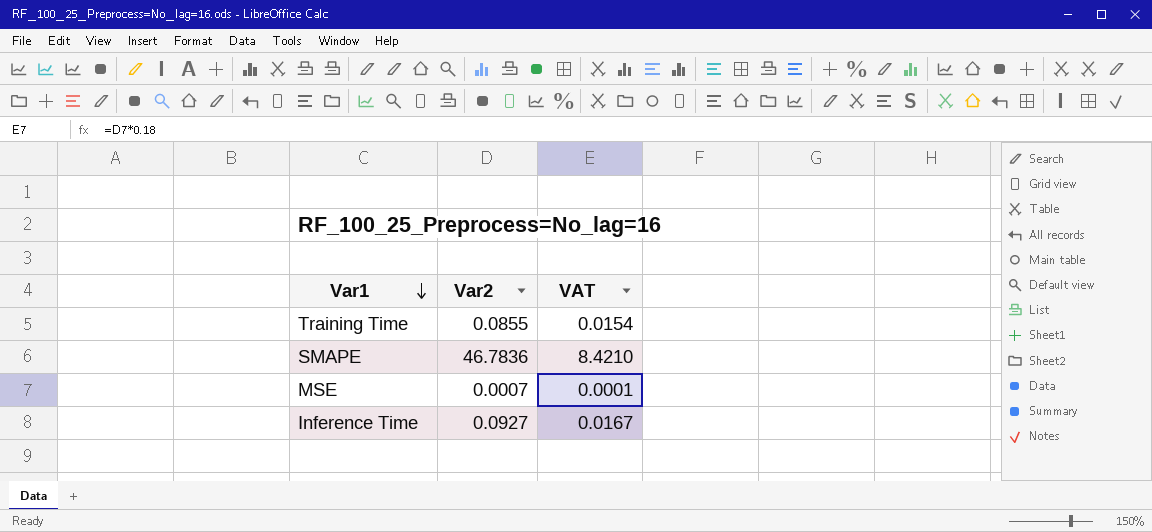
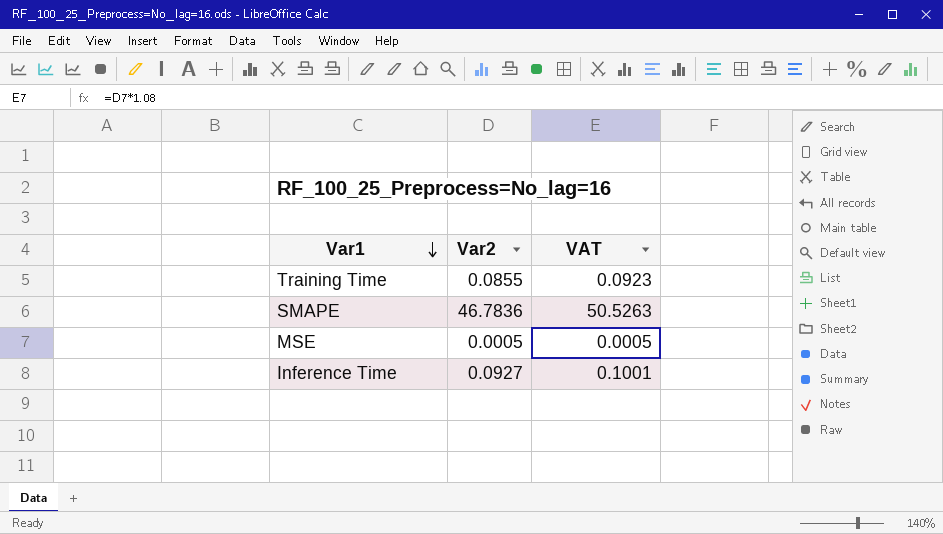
column VAT | formula: [Var2] * 0.18 -> [Var2] * 1.08
MSE | Var2: 0.0007 -> 0.0005

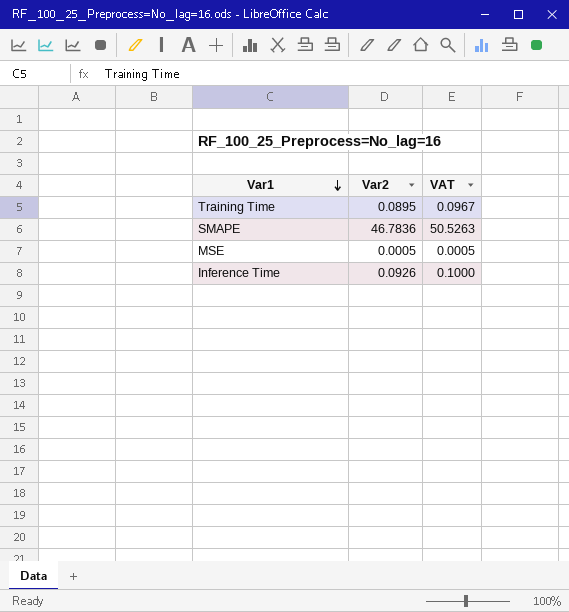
Training Time | Var2: 0.0855 -> 0.0895
Training Time | VAT: 0.0923 -> 0.0967
Inference Time | Var2: 0.0927 -> 0.0926
Inference Time | VAT: 0.1001 -> 0.1000

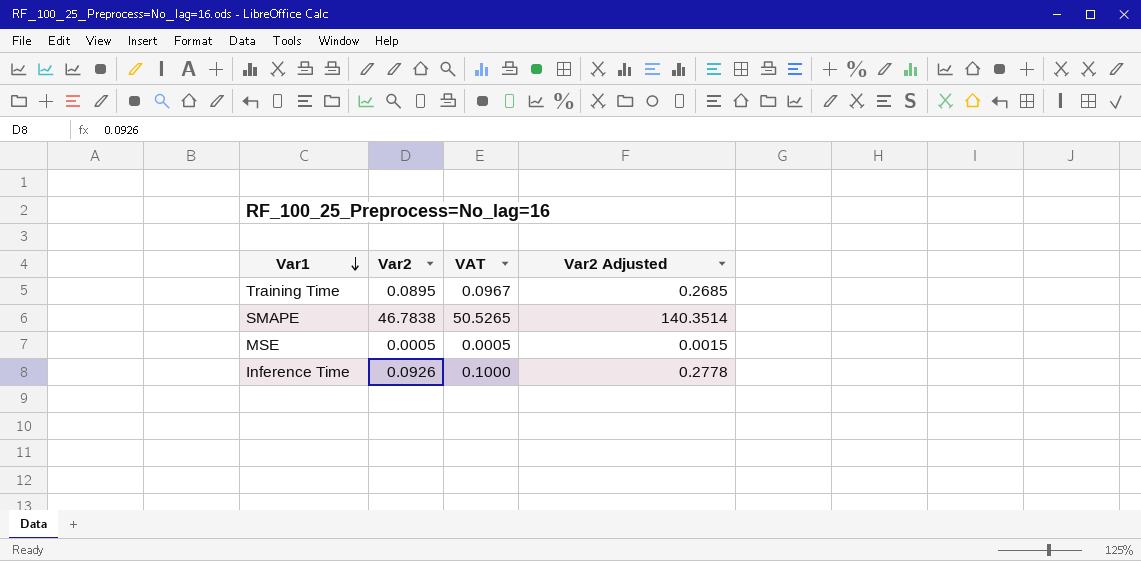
column Var2 Adjusted | formula: none -> [Var2] * 3
SMAPE | Var2: 46.7836 -> 46.7838
SMAPE | VAT: 50.5263 -> 50.5265

